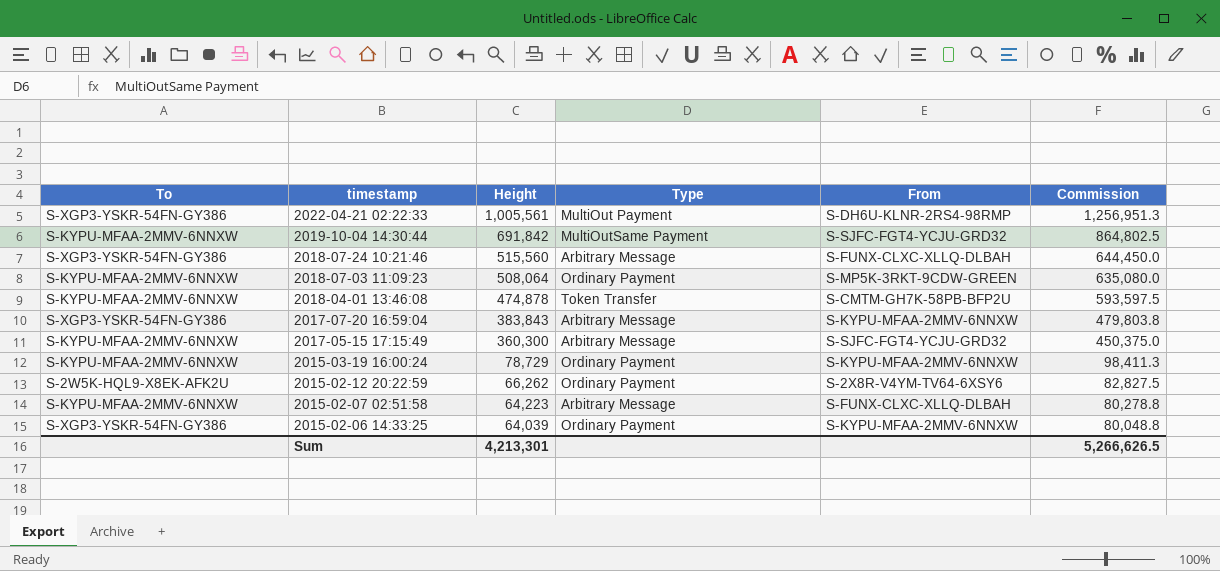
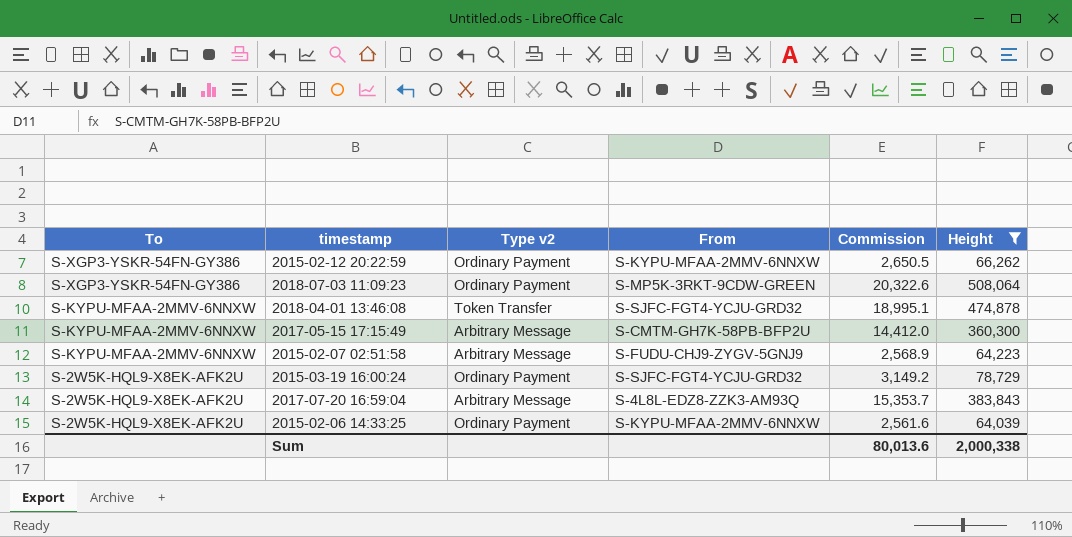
filter: none -> Height <= 508,064
row order: timestamp descending -> To descending
column name: Type -> Type v2
column Commission | formula: [Height] * 1.25 -> [Height] * 0.04
column Height | position: 3 -> 6
2015-02-12 20:22:59 | To: S-2W5K-HQL9-X8EK-AFK2U -> S-XGP3-YSKR-54FN-GY386
2015-02-12 20:22:59 | From: S-2X8R-V4YM-TV64-6XSY6 -> S-KYPU-MFAA-2MMV-6NNXW
2018-07-03 11:09:23 | To: S-KYPU-MFAA-2MMV-6NNXW -> S-XGP3-YSKR-54FN-GY386
2018-04-01 13:46:08 | From: S-CMTM-GH7K-58PB-BFP2U -> S-SJFC-FGT4-YCJU-GRD32
2017-05-15 17:15:49 | From: S-SJFC-FGT4-YCJU-GRD32 -> S-CMTM-GH7K-58PB-BFP2U
2015-02-07 02:51:58 | From: S-FUNX-CLXC-XLLQ-DLBAH -> S-FUDU-CHJ9-ZYGV-5GNJ9
2015-03-19 16:00:24 | To: S-KYPU-MFAA-2MMV-6NNXW -> S-2W5K-HQL9-X8EK-AFK2U
2015-03-19 16:00:24 | From: S-KYPU-MFAA-2MMV-6NNXW -> S-SJFC-FGT4-YCJU-GRD32
2017-07-20 16:59:04 | To: S-XGP3-YSKR-54FN-GY386 -> S-2W5K-HQL9-X8EK-AFK2U
2017-07-20 16:59:04 | From: S-KYPU-MFAA-2MMV-6NNXW -> S-4L8L-EDZ8-ZZK3-AM93Q
2015-02-06 14:33:25 | To: S-XGP3-YSKR-54FN-GY386 -> S-2W5K-HQL9-X8EK-AFK2U
Sum | Commission: 5,266,626.5 -> 80,013.6
Sum | Height: 4,213,301 -> 2,000,338

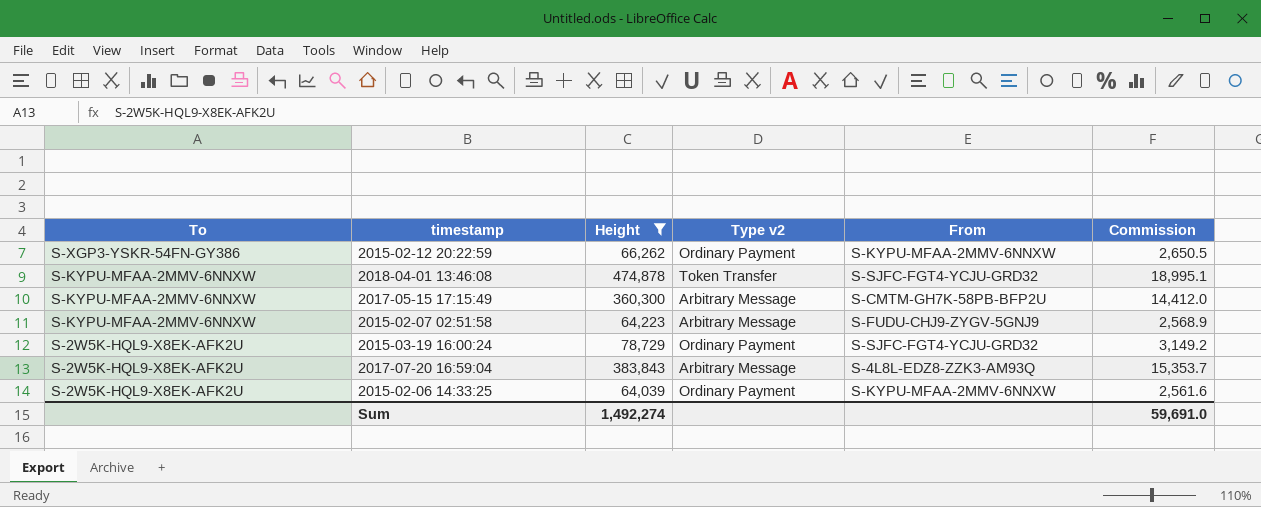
column Height | position: 6 -> 3
row 2018-07-03 11:09:23: S-XGP3-YSKR-54FN-GY386 | Ordinary Payment | S-MP5K-3RKT-9CDW-GREEN | 20,322.6 | 508,064 -> none
Sum | Height: 2,000,338 -> 1,492,274
Sum | Commission: 80,013.6 -> 59,691.0

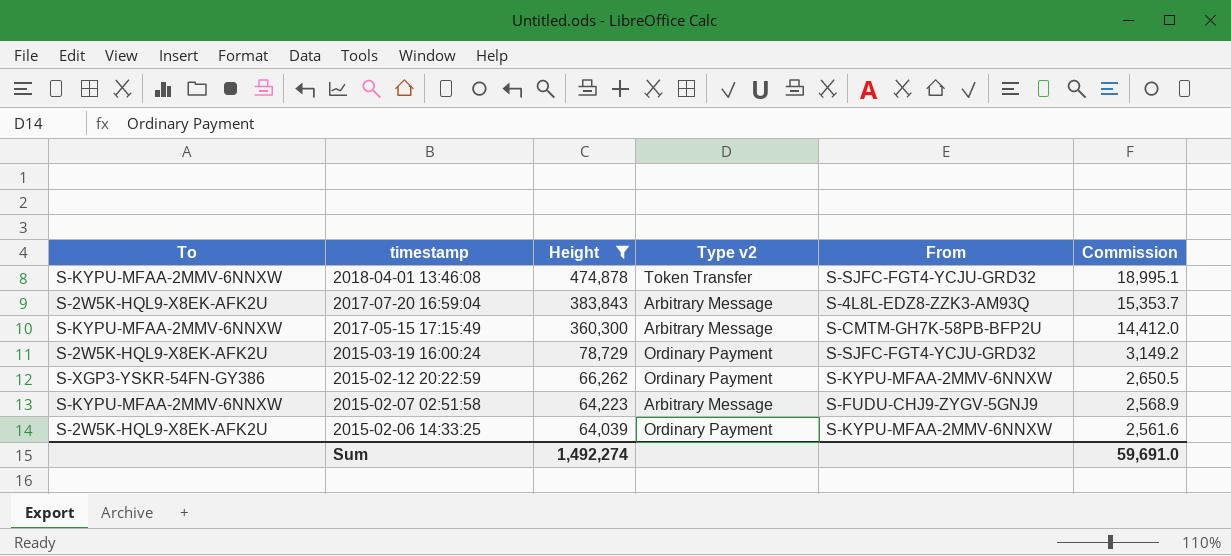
row order: To descending -> timestamp descending

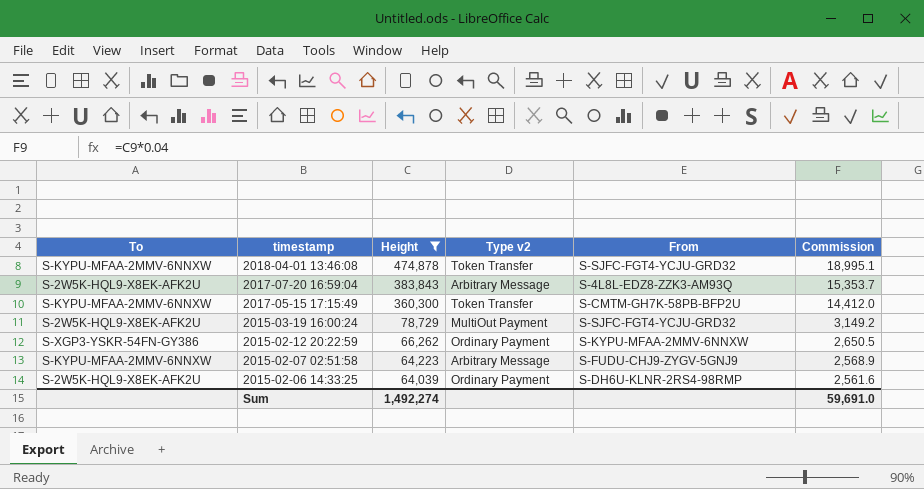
2017-05-15 17:15:49 | Type v2: Arbitrary Message -> Token Transfer
2015-03-19 16:00:24 | Type v2: Ordinary Payment -> MultiOut Payment
2015-02-06 14:33:25 | From: S-KYPU-MFAA-2MMV-6NNXW -> S-DH6U-KLNR-2RS4-98RMP

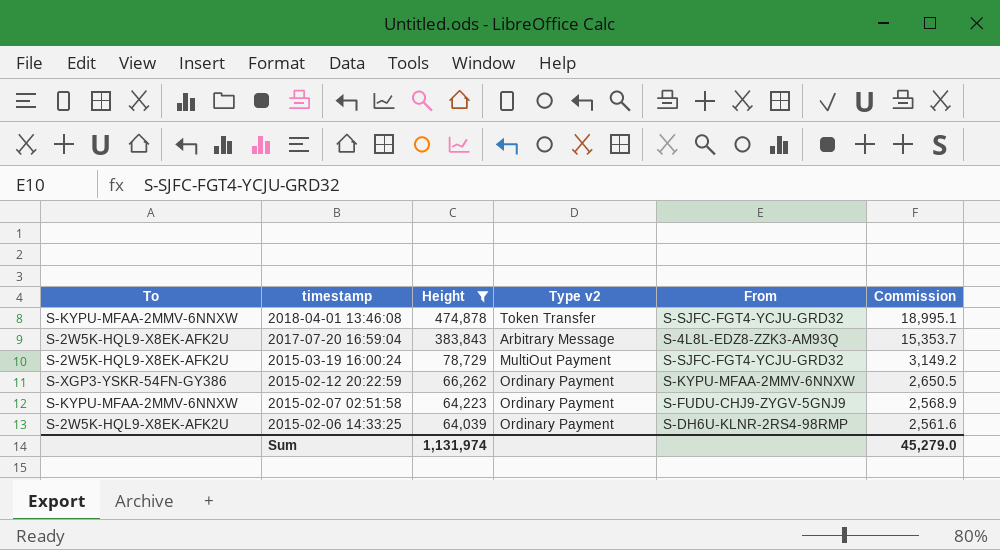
row 2017-05-15 17:15:49: S-KYPU-MFAA-2MMV-6NNXW | 360,300 | Token Transfer | S-CMTM-GH7K-58PB-BFP2U | 14,412.0 -> none
2015-02-07 02:51:58 | Type v2: Arbitrary Message -> Ordinary Payment
Sum | Height: 1,492,274 -> 1,131,974
Sum | Commission: 59,691.0 -> 45,279.0

